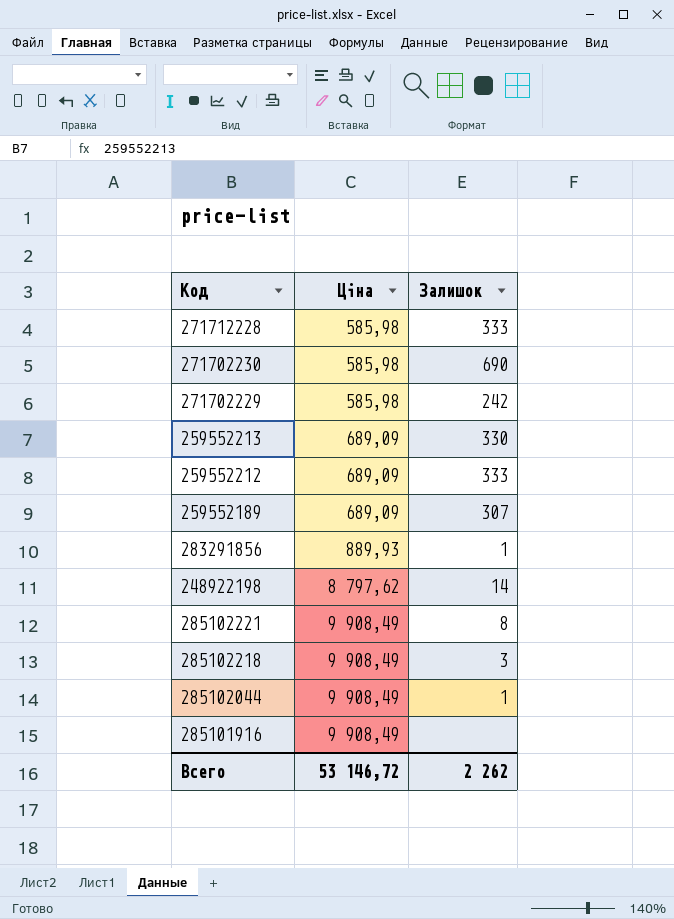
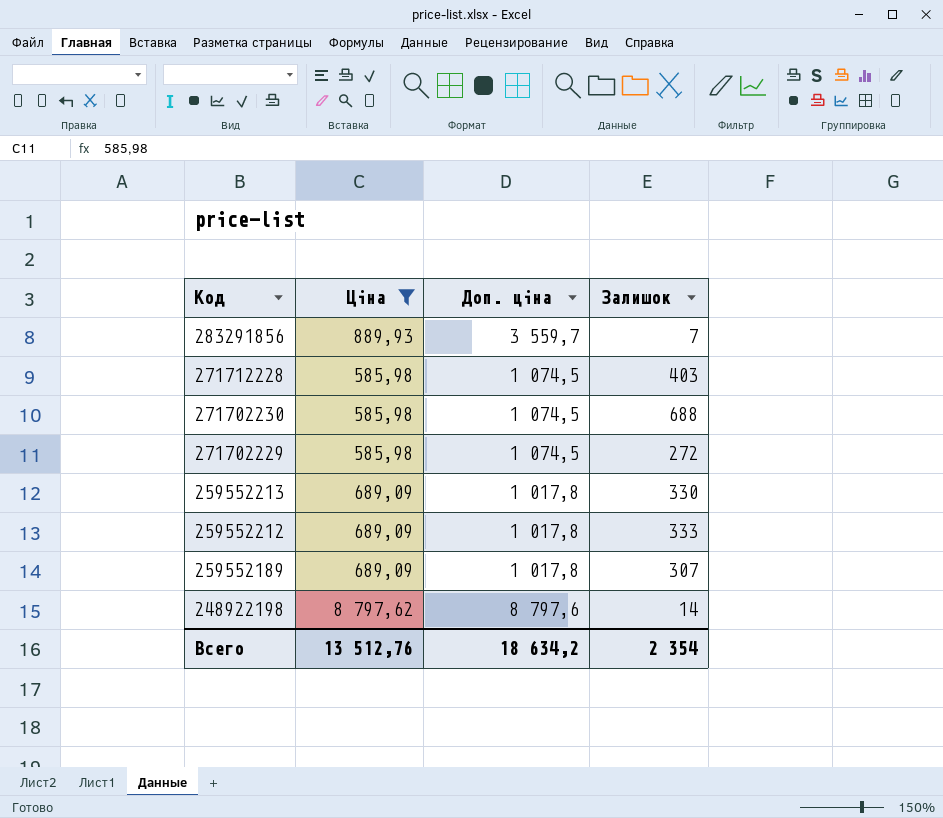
filter: none -> Ціна != 9 908,49
row order: Ціна ascending -> Код descending
column Доп. ціна | position: none -> 3
283291856 | Залишок: 1 -> 7
271712228 | Залишок: 333 -> 403
271702230 | Залишок: 690 -> 688
271702229 | Залишок: 242 -> 272
Всего | Ціна: 53 146,72 -> 13 512,76
Всего | Залишок: 2 262 -> 2 354

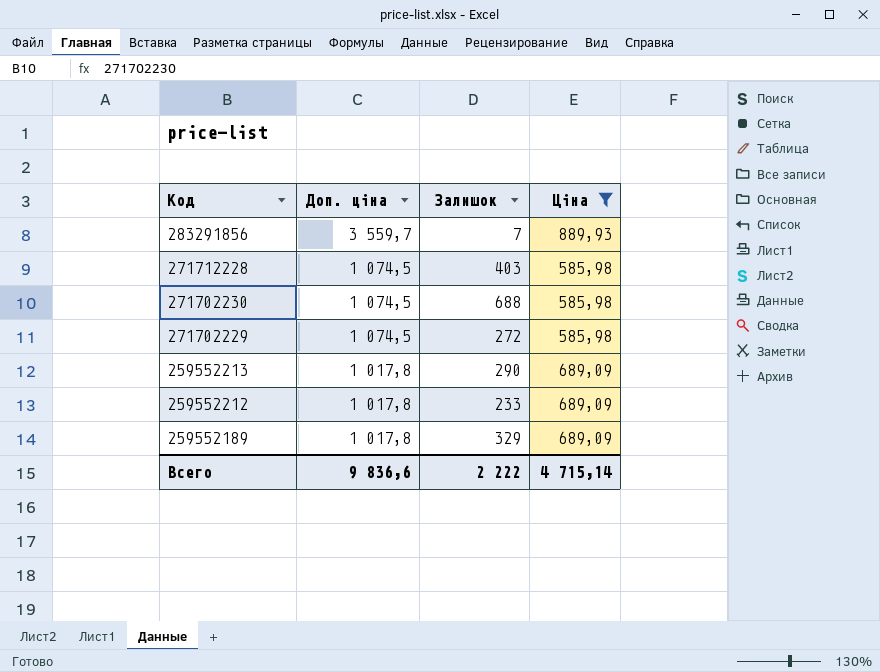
column Ціна | position: 2 -> 4
row 248922198: 8 797,62 | 8 797,6 | 14 -> none
259552213 | Залишок: 330 -> 290
259552212 | Залишок: 333 -> 233
259552189 | Залишок: 307 -> 329
Всего | Доп. ціна: 18 634,2 -> 9 836,6
Всего | Залишок: 2 354 -> 2 222
Всего | Ціна: 13 512,76 -> 4 715,14

